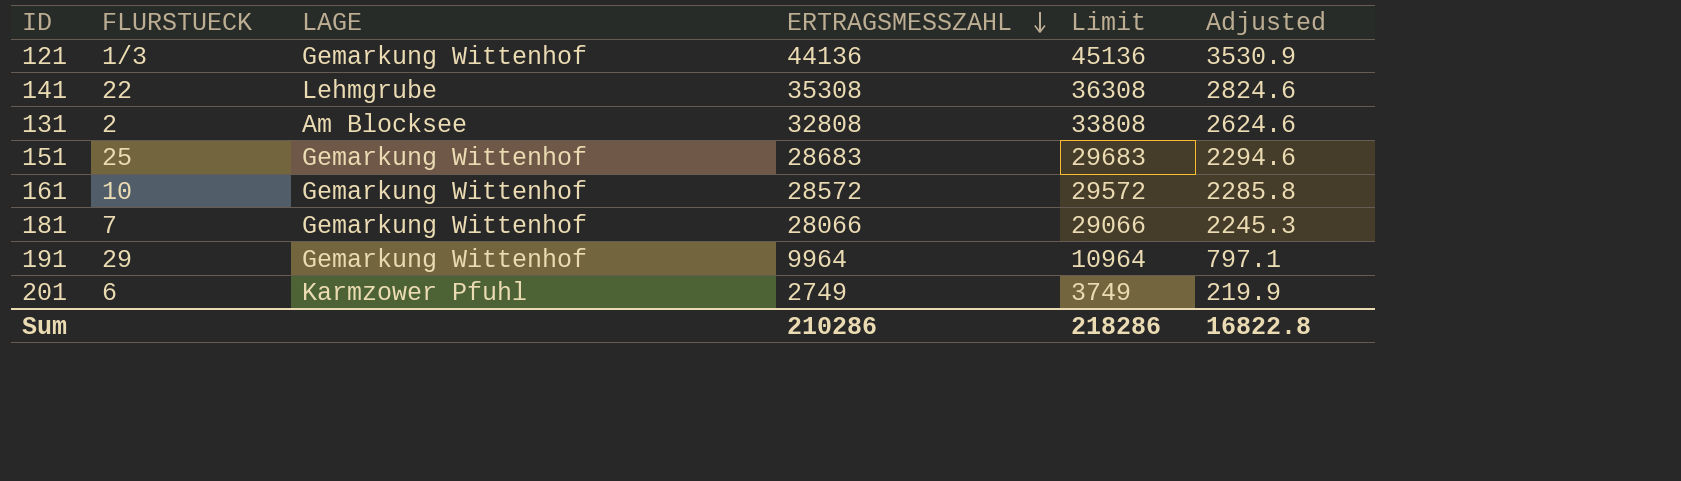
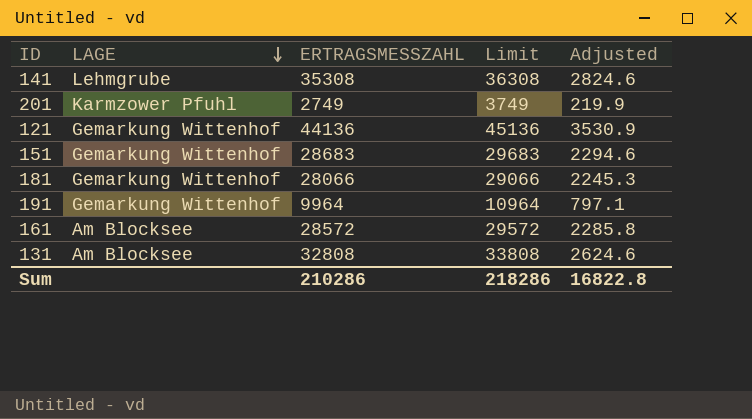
row order: ERTRAGSMESSZAHL descending -> LAGE descending
column FLURSTUECK | position: 2 -> none
161 | LAGE: Gemarkung Wittenhof -> Am Blocksee

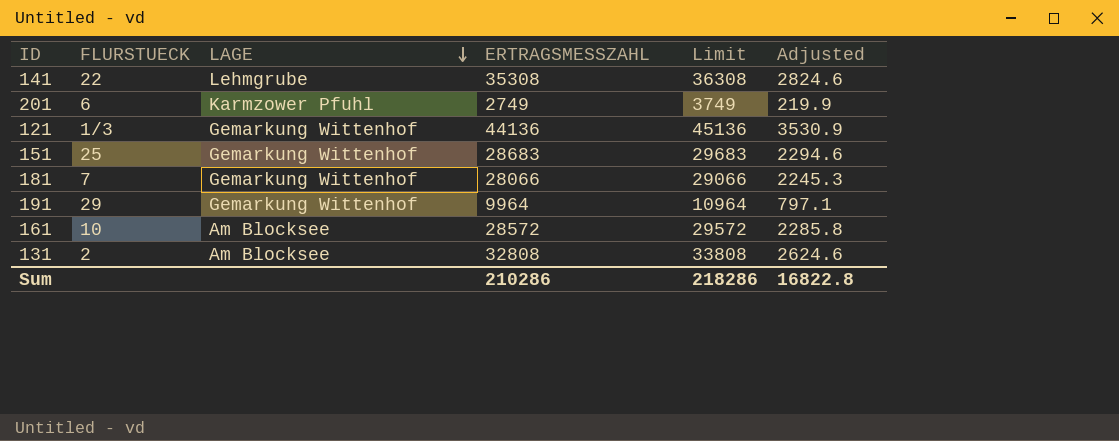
column FLURSTUECK | position: none -> 2

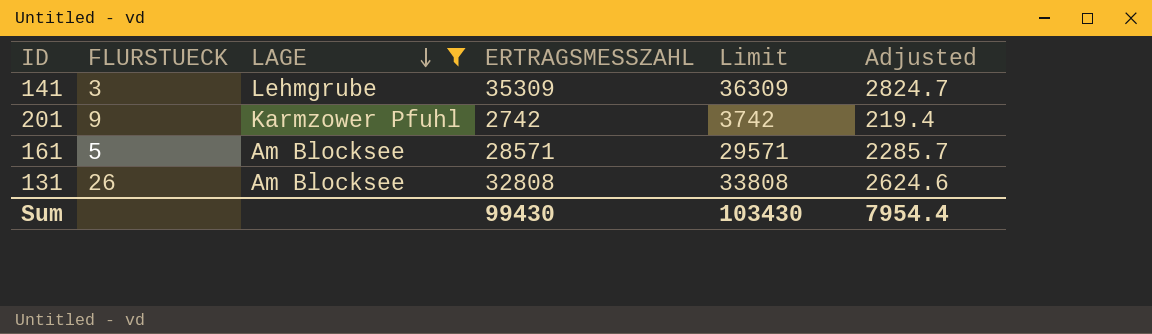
filter: none -> LAGE != Gemarkung Wittenhof
141 | FLURSTUECK: 22 -> 3
141 | ERTRAGSMESSZAHL: 35308 -> 35309
141 | Limit: 36308 -> 36309
141 | Adjusted: 2824.6 -> 2824.7
201 | FLURSTUECK: 6 -> 9
201 | ERTRAGSMESSZAHL: 2749 -> 2742
201 | Limit: 3749 -> 3742
201 | Adjusted: 219.9 -> 219.4
161 | FLURSTUECK: 10 -> 5
161 | ERTRAGSMESSZAHL: 28572 -> 28571
161 | Limit: 29572 -> 29571
161 | Adjusted: 2285.8 -> 2285.7
131 | FLURSTUECK: 2 -> 26
Sum | ERTRAGSMESSZAHL: 210286 -> 99430
Sum | Limit: 218286 -> 103430
Sum | Adjusted: 16822.8 -> 7954.4

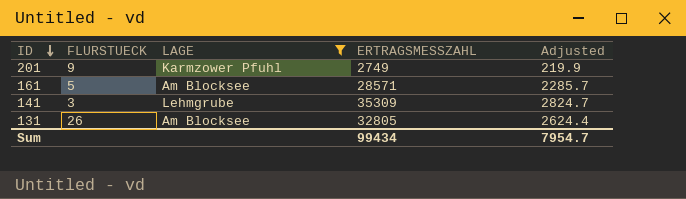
row order: LAGE descending -> ID descending
column Limit | formula: [ERTRAGSMESSZAHL] + 1000 -> none
201 | ERTRAGSMESSZAHL: 2742 -> 2749
201 | Adjusted: 219.4 -> 219.9
131 | ERTRAGSMESSZAHL: 32808 -> 32805
131 | Adjusted: 2624.6 -> 2624.4
Sum | ERTRAGSMESSZAHL: 99430 -> 99434
Sum | Adjusted: 7954.4 -> 7954.7

